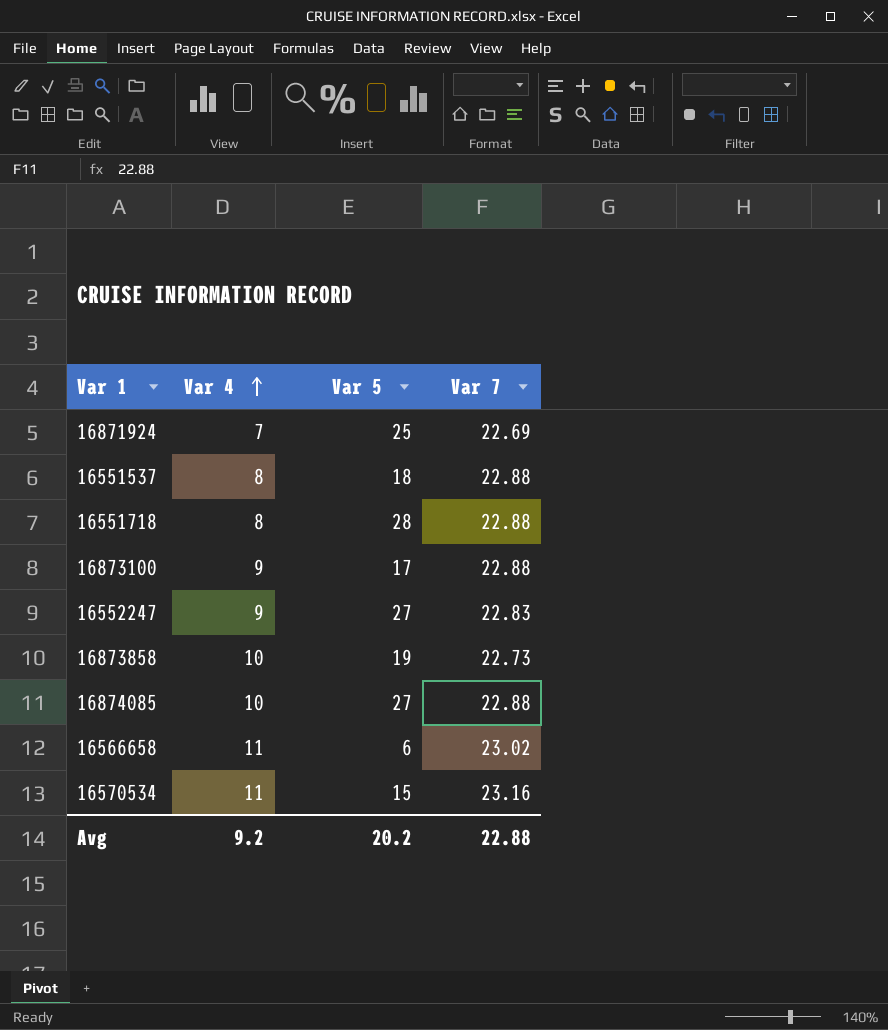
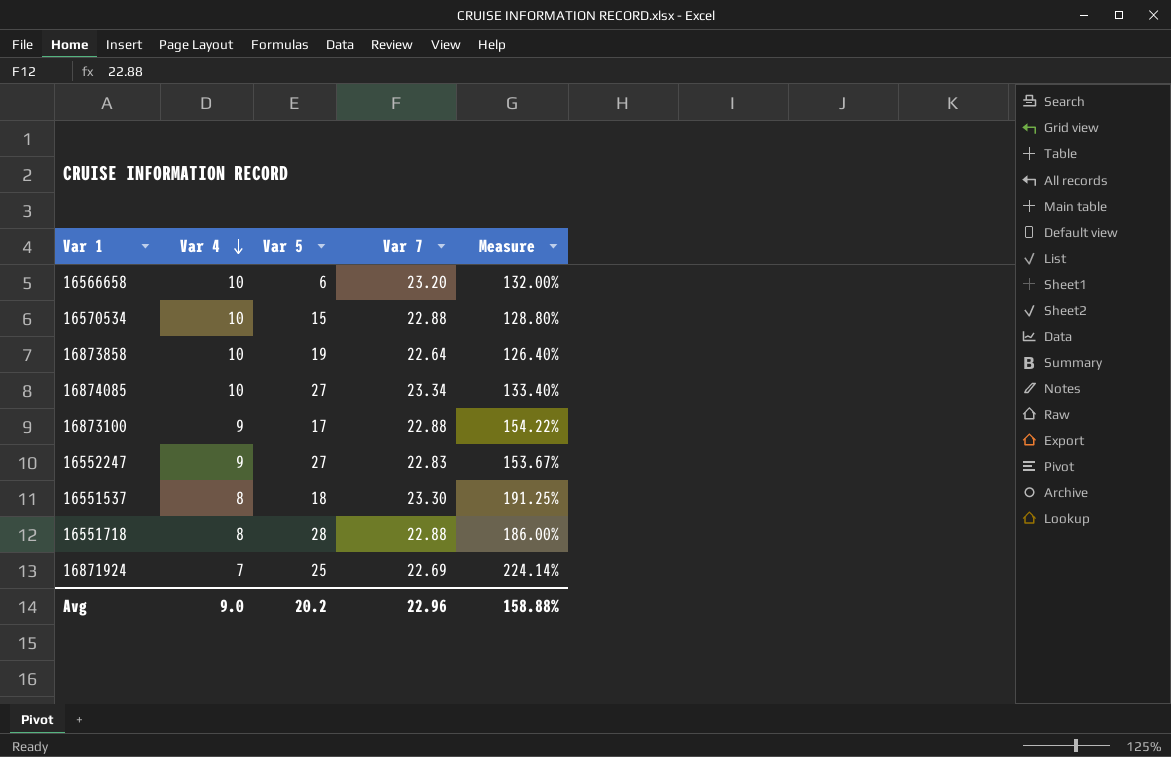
row order: Var 4 ascending -> Var 4 descending
column Measure | formula: none -> ([Var 7] - [Var 4]) / [Var 4]
16566658 | Var 4: 11 -> 10
16566658 | Var 7: 23.02 -> 23.20
16570534 | Var 4: 11 -> 10
16570534 | Var 7: 23.16 -> 22.88
16873858 | Var 7: 22.73 -> 22.64
16874085 | Var 7: 22.88 -> 23.34
16551537 | Var 7: 22.88 -> 23.30
Avg | Var 4: 9.2 -> 9.0
Avg | Var 7: 22.88 -> 22.96

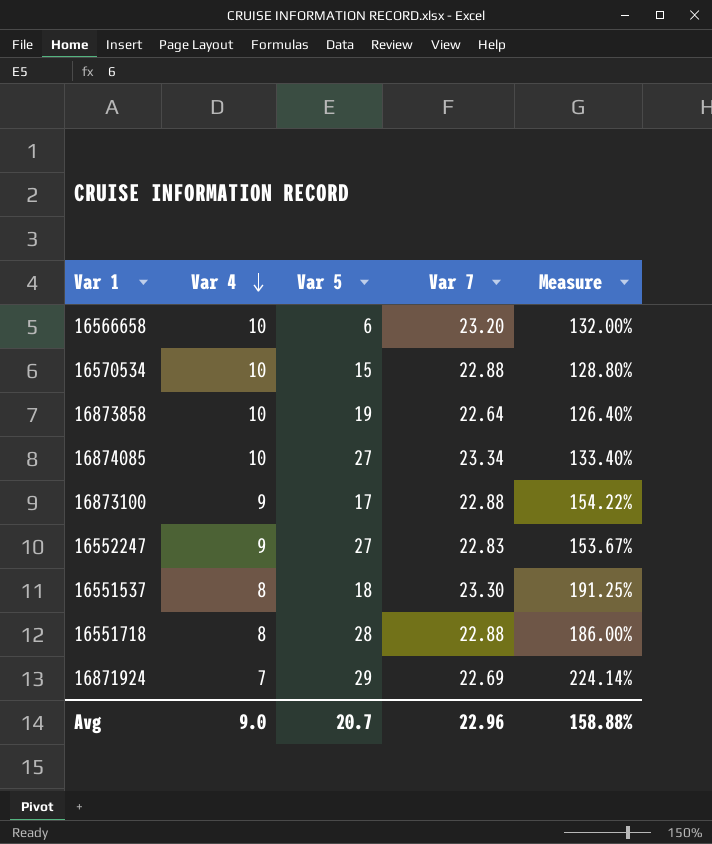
16871924 | Var 5: 25 -> 29
Avg | Var 5: 20.2 -> 20.7

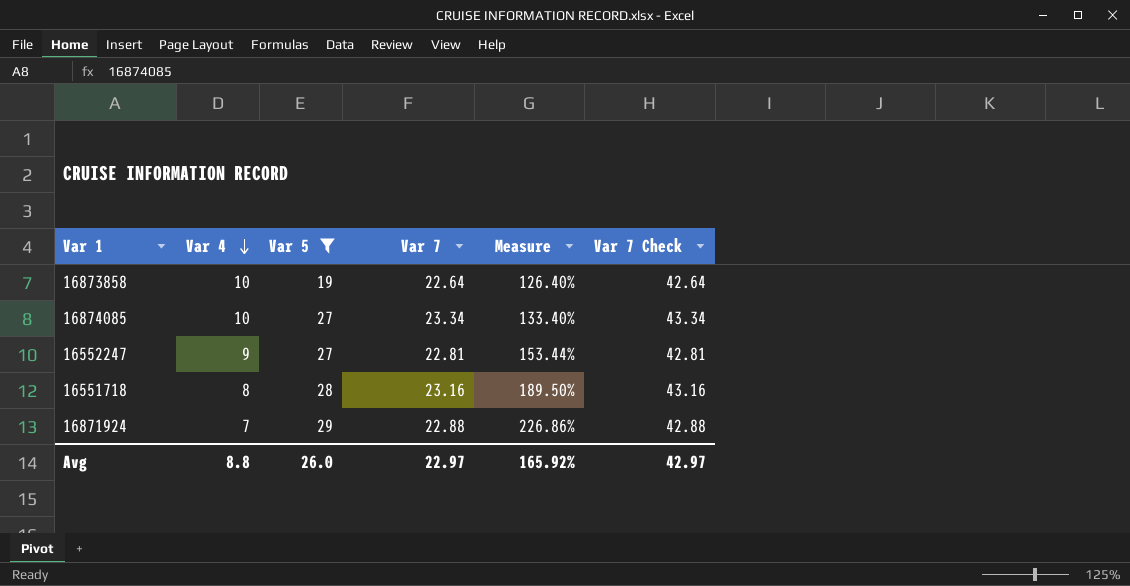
filter: none -> Var 5 >= 19
column Var 7 Check | formula: none -> [Var 7] + 20
16552247 | Var 7: 22.83 -> 22.81
16552247 | Measure: 153.67% -> 153.44%
16551718 | Var 7: 22.88 -> 23.16
16551718 | Measure: 186.00% -> 189.50%
16871924 | Var 7: 22.69 -> 22.88
16871924 | Measure: 224.14% -> 226.86%
Avg | Var 4: 9.0 -> 8.8
Avg | Var 5: 20.7 -> 26.0
Avg | Var 7: 22.96 -> 22.97
Avg | Measure: 158.88% -> 165.92%

